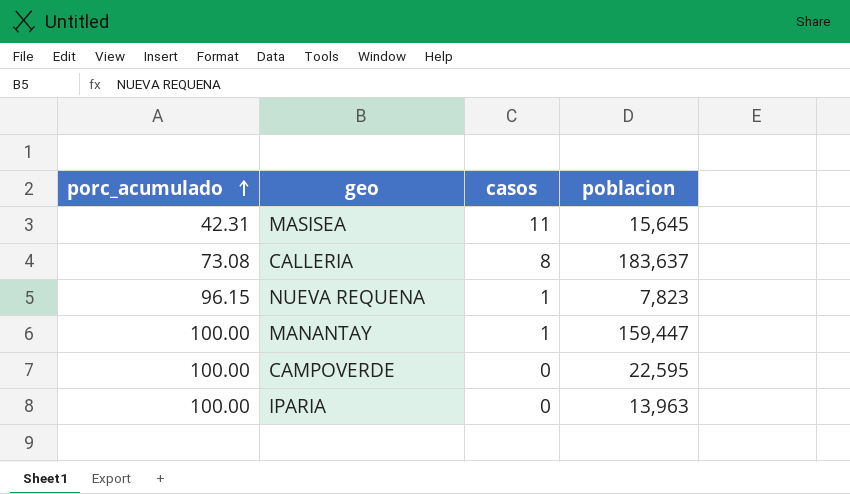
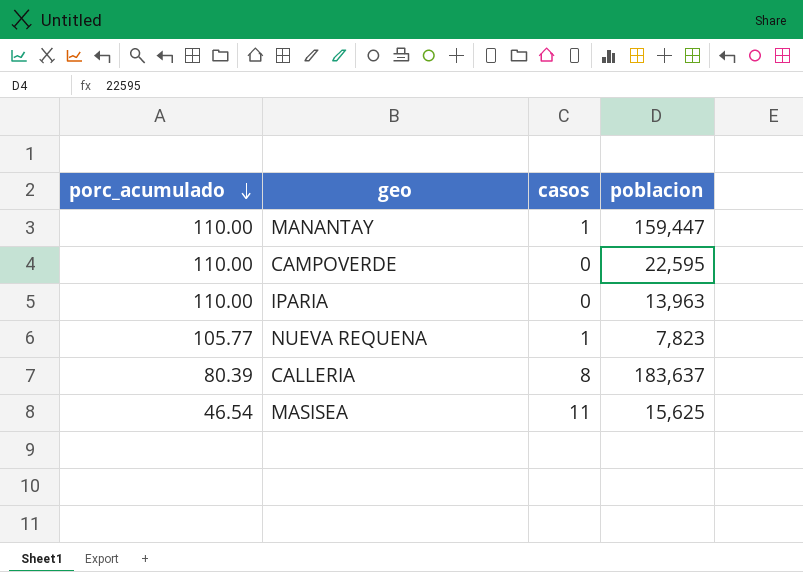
row order: porc_acumulado ascending -> porc_acumulado descending
MANANTAY | porc_acumulado: 100.00 -> 110.00
CAMPOVERDE | porc_acumulado: 100.00 -> 110.00
IPARIA | porc_acumulado: 100.00 -> 110.00
NUEVA REQUENA | porc_acumulado: 96.15 -> 105.77
CALLERIA | porc_acumulado: 73.08 -> 80.39
MASISEA | porc_acumulado: 42.31 -> 46.54
MASISEA | poblacion: 15,645 -> 15,625

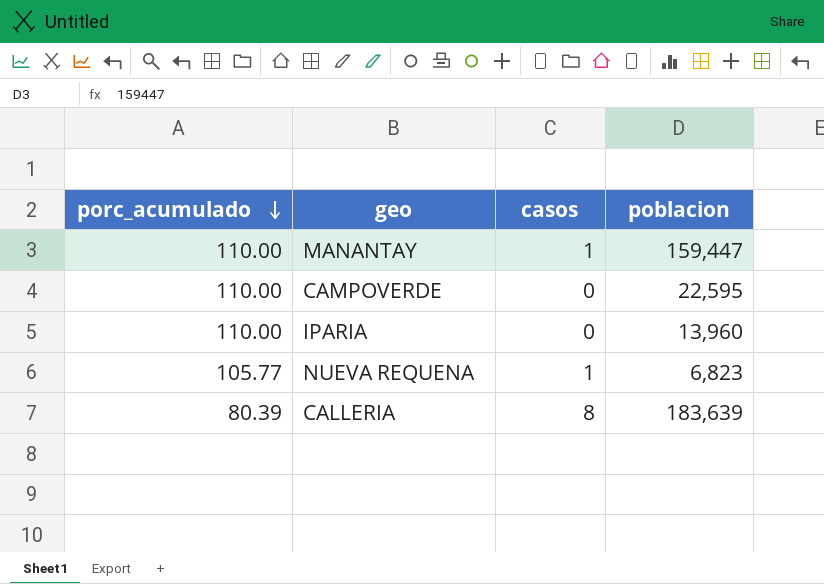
row MASISEA: 46.54 | 11 | 15,625 -> none
IPARIA | poblacion: 13,963 -> 13,960
NUEVA REQUENA | poblacion: 7,823 -> 6,823
CALLERIA | poblacion: 183,637 -> 183,639

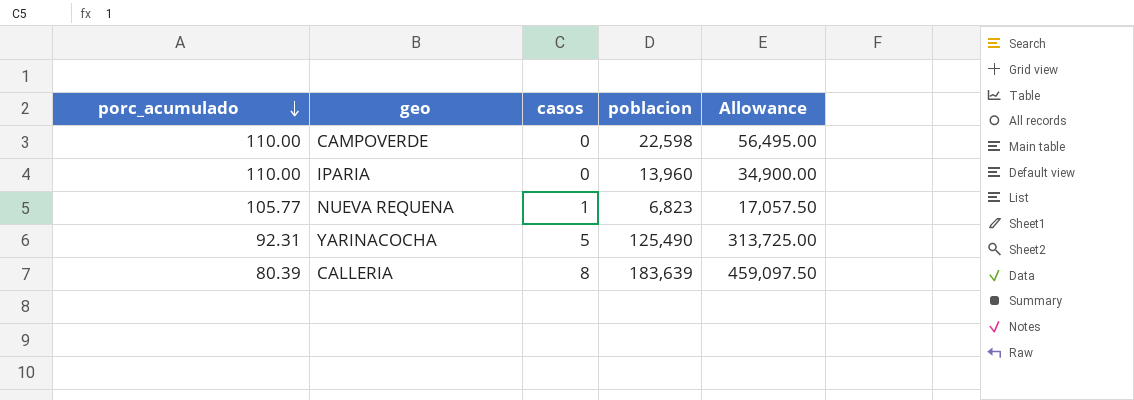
column Allowance | formula: none -> [poblacion] * 2.5
row MANANTAY: 110.00 | 1 | 159,447 -> none
CAMPOVERDE | poblacion: 22,595 -> 22,598
row YARINACOCHA: none -> 92.31 | 5 | 125,490 | 313,725.00

